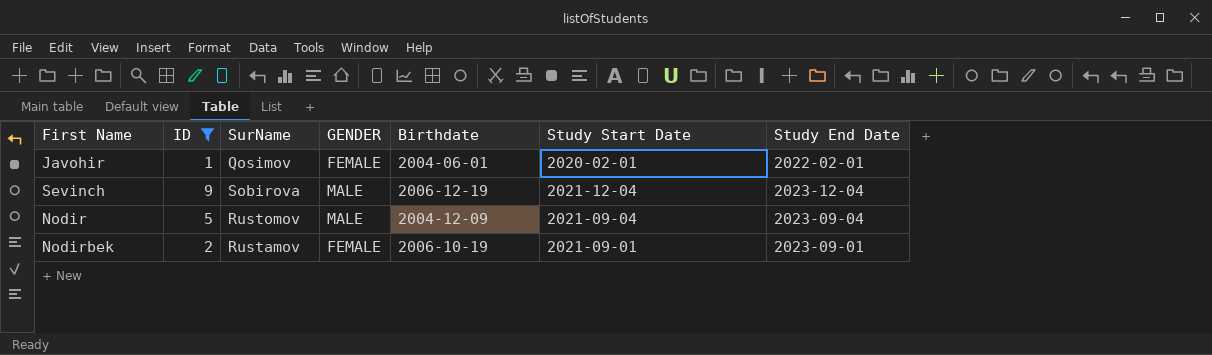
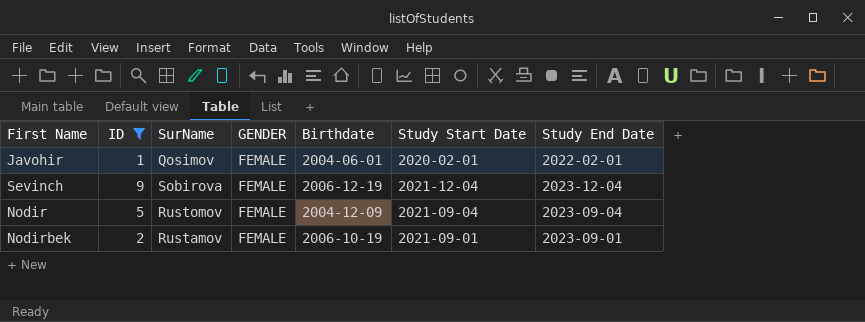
Sevinch | GENDER: MALE -> FEMALE
Nodir | GENDER: MALE -> FEMALE

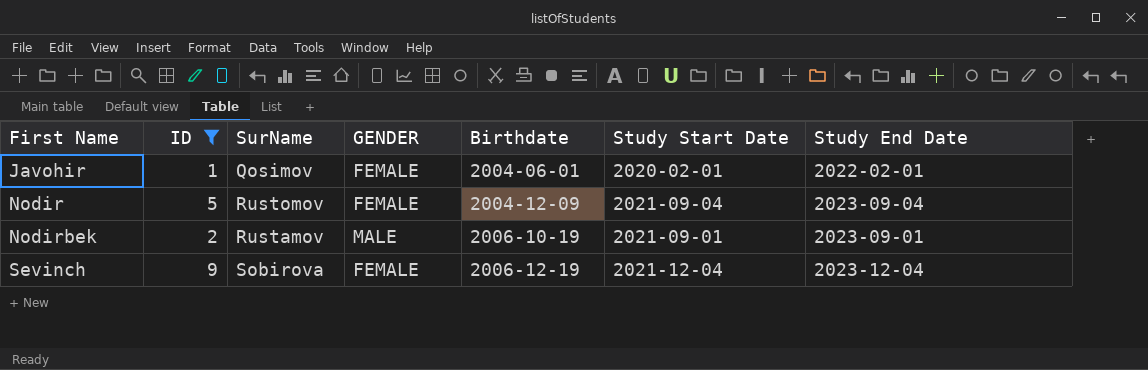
row order: none -> First Name ascending
Nodirbek | GENDER: FEMALE -> MALE

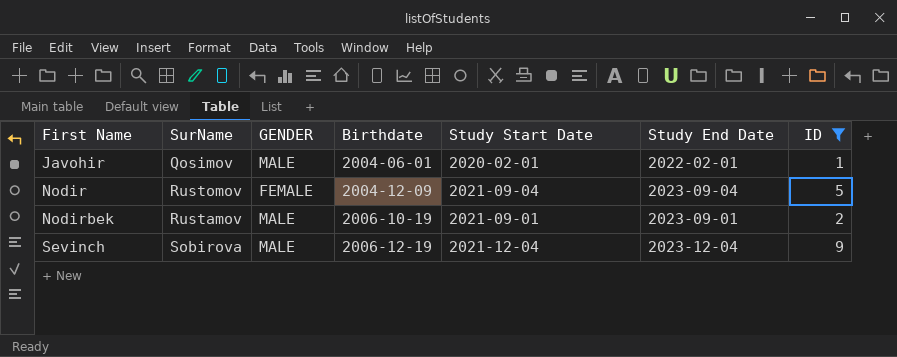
column ID | position: 2 -> 7
Javohir | GENDER: FEMALE -> MALE
Sevinch | GENDER: FEMALE -> MALE

